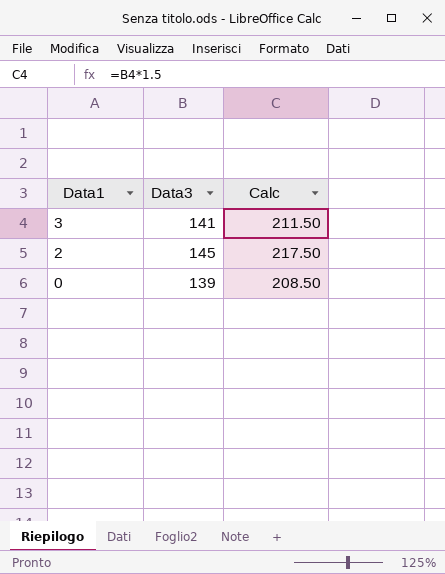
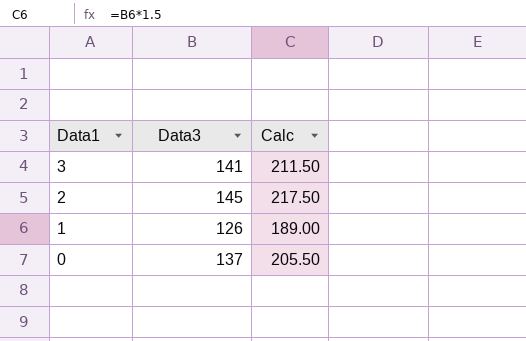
row 1: none -> 126 | 189.00
0 | Data3: 139 -> 137
0 | Calc: 208.50 -> 205.50

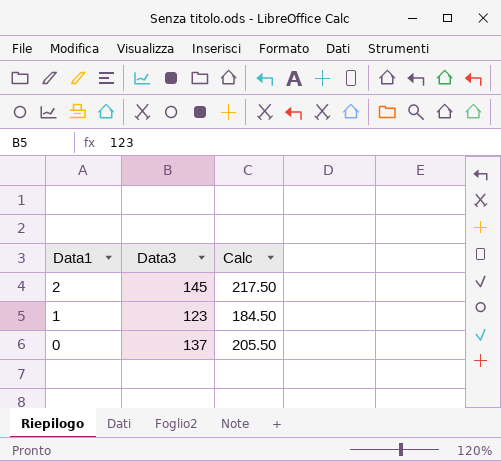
row 3: 141 | 211.50 -> none
1 | Data3: 126 -> 123
1 | Calc: 189.00 -> 184.50

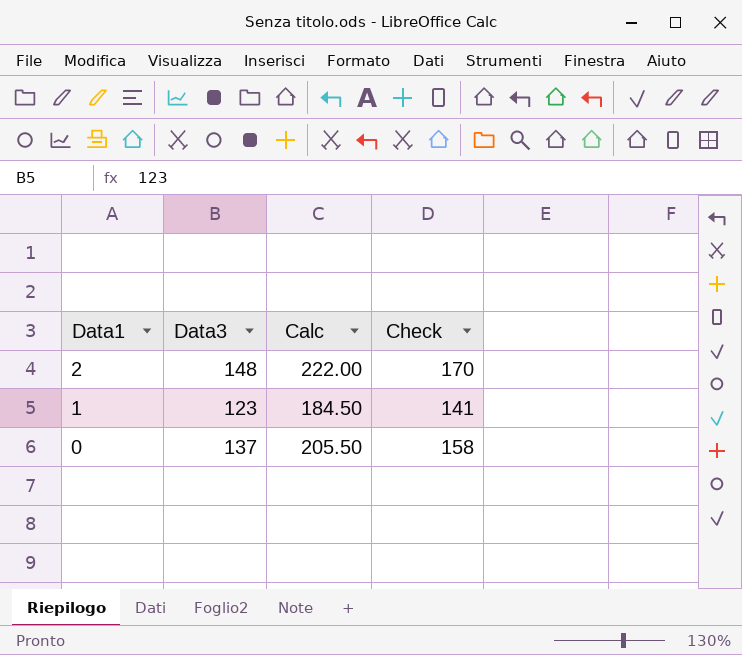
column Check | formula: none -> [Data3] * 1.15
2 | Data3: 145 -> 148
2 | Calc: 217.50 -> 222.00

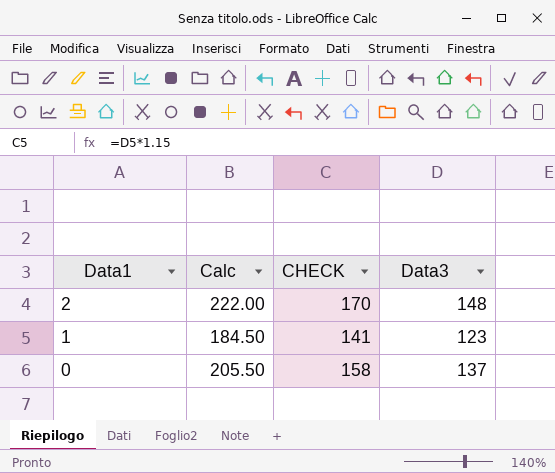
column name: Check -> CHECK
column Data3 | position: 2 -> 4

